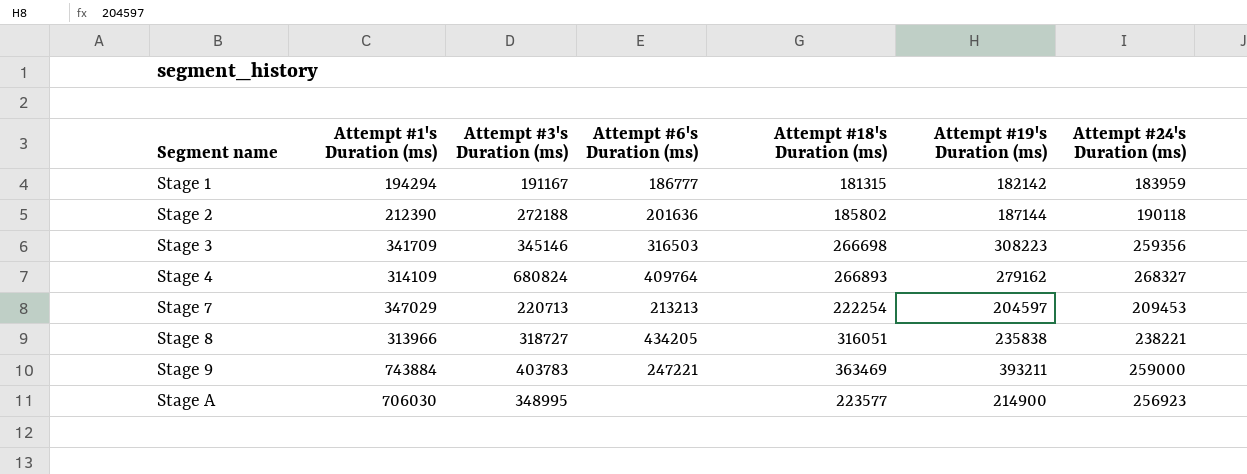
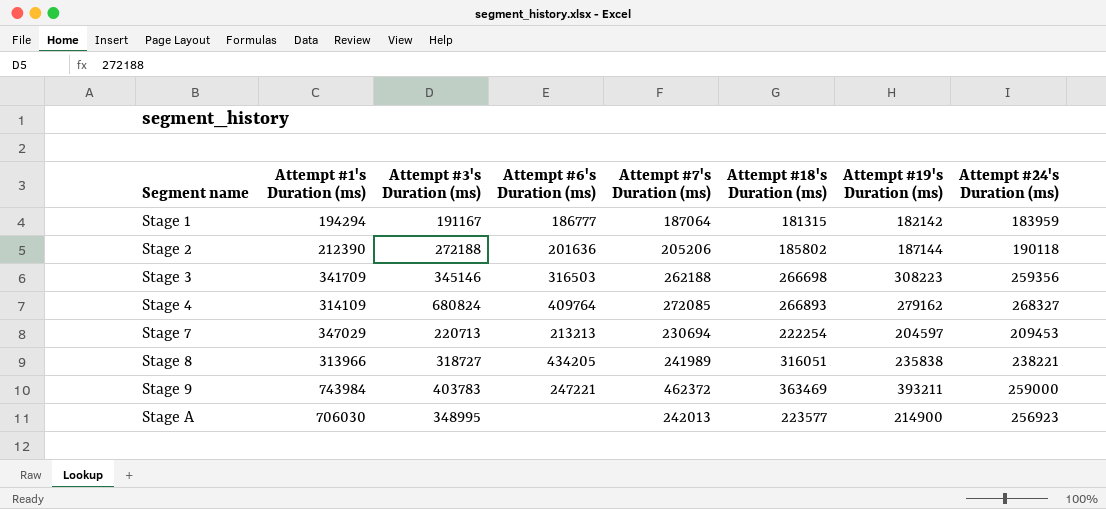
column Attempt #7's Duration (ms) | position: none -> 5
Stage 9 | Attempt #1's Duration (ms): 743884 -> 743984

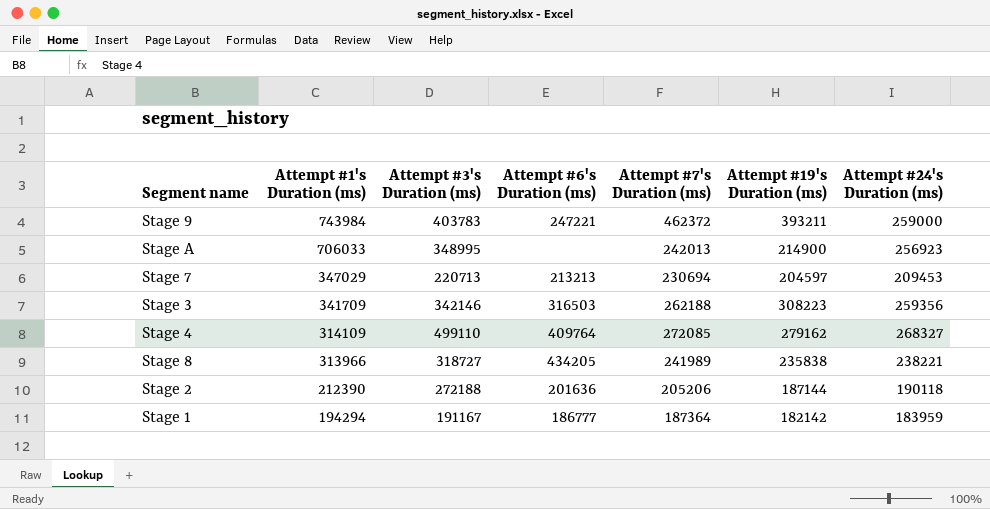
row order: Segment name ascending -> Attempt #1's Duration (ms) descending
column Attempt #18's Duration (ms) | position: 6 -> none
Stage A | Attempt #1's Duration (ms): 706030 -> 706033
Stage 3 | Attempt #3's Duration (ms): 345146 -> 342146
Stage 4 | Attempt #3's Duration (ms): 680824 -> 499110
Stage 1 | Attempt #7's Duration (ms): 187064 -> 187364

